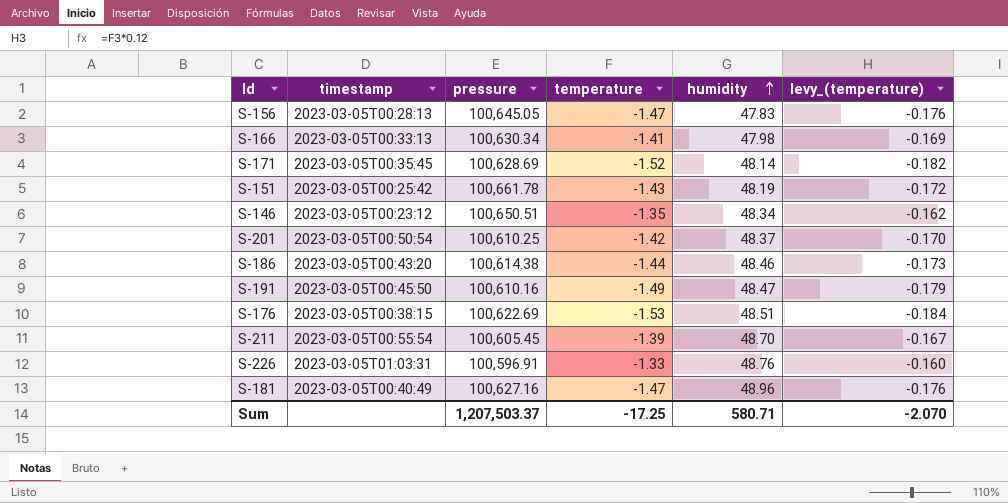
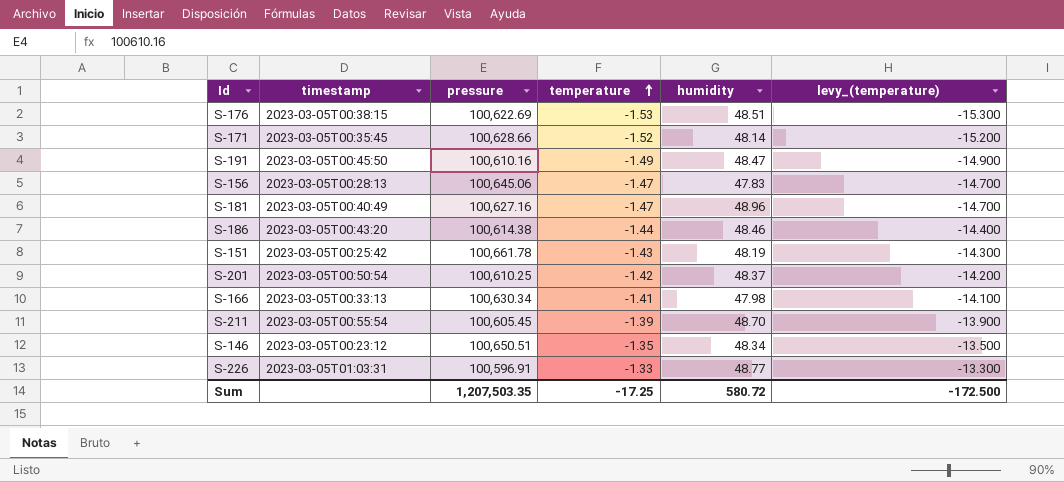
row order: humidity ascending -> temperature ascending
column levy_(temperature) | formula: [temperature] * 0.12 -> [temperature] * 10
S-171 | pressure: 100,628.69 -> 100,628.66
S-156 | pressure: 100,645.05 -> 100,645.06
S-226 | humidity: 48.76 -> 48.77
Sum | pressure: 1,207,503.37 -> 1,207,503.35
Sum | humidity: 580.71 -> 580.72
Sum | levy_(temperature): -2.070 -> -172.500

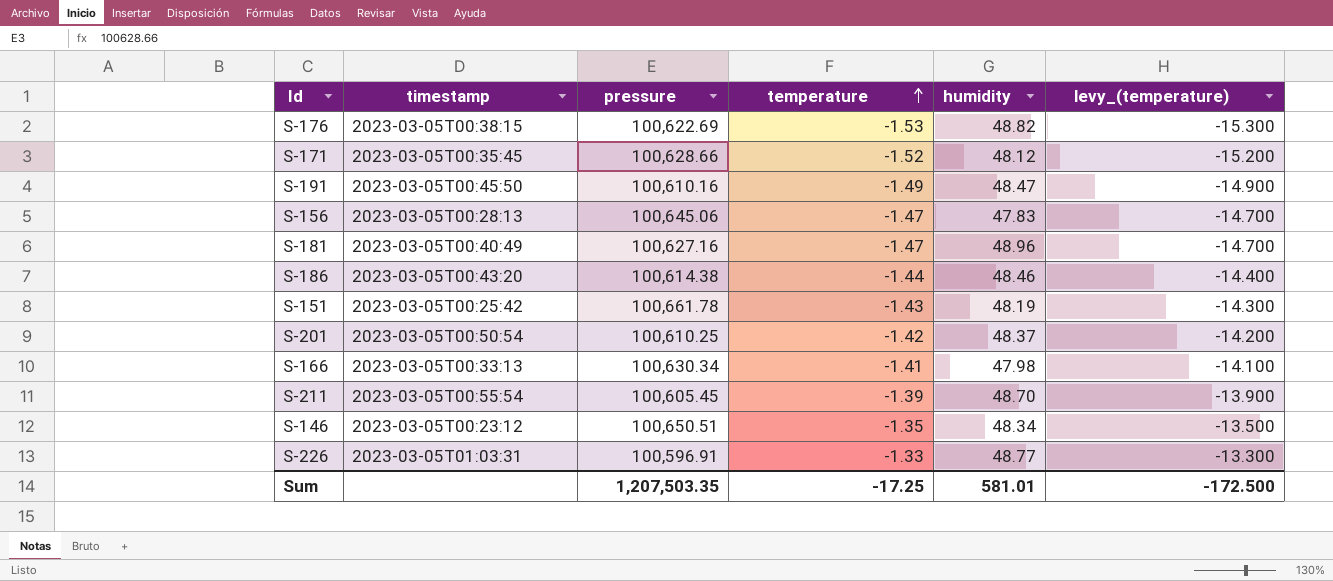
S-176 | humidity: 48.51 -> 48.82
S-171 | humidity: 48.14 -> 48.12
Sum | humidity: 580.72 -> 581.01

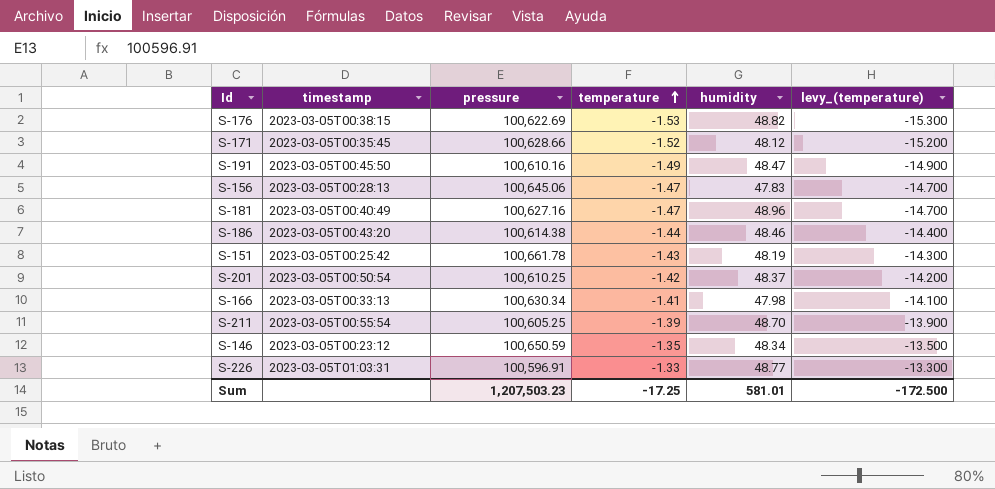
S-211 | pressure: 100,605.45 -> 100,605.25
S-146 | pressure: 100,650.51 -> 100,650.59
Sum | pressure: 1,207,503.35 -> 1,207,503.23

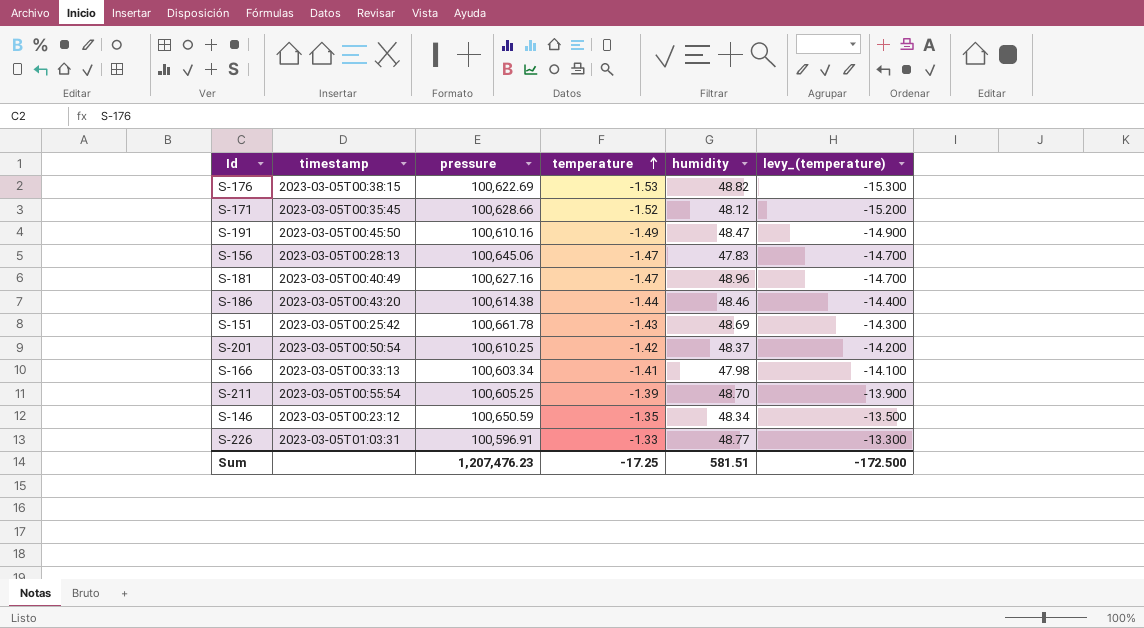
S-151 | humidity: 48.19 -> 48.69
S-166 | pressure: 100,630.34 -> 100,603.34
Sum | pressure: 1,207,503.23 -> 1,207,476.23
Sum | humidity: 581.01 -> 581.51

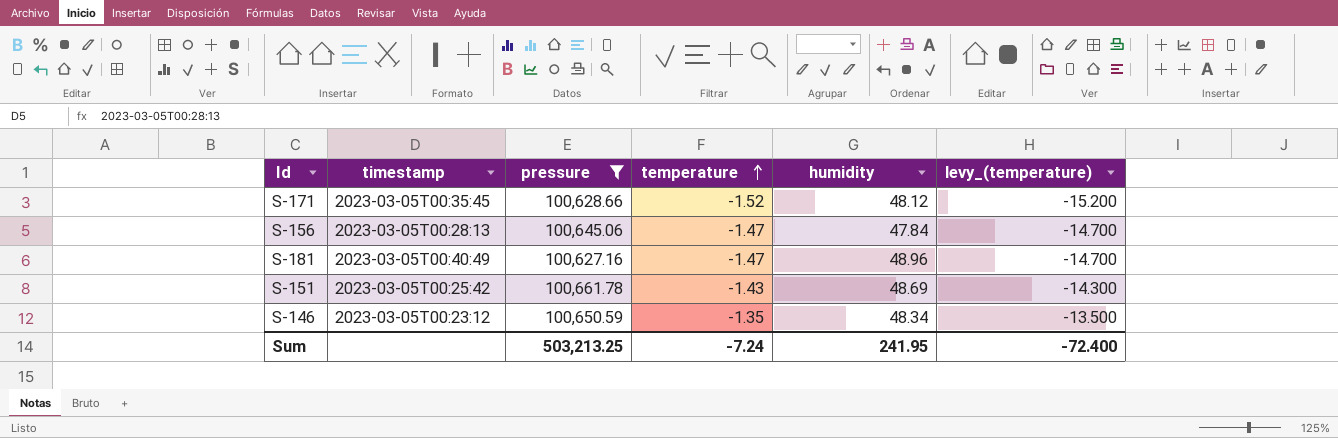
filter: none -> pressure >= 100,627.16
S-156 | humidity: 47.83 -> 47.84
Sum | pressure: 1,207,476.23 -> 503,213.25
Sum | temperature: -17.25 -> -7.24
Sum | humidity: 581.51 -> 241.95
Sum | levy_(temperature): -172.500 -> -72.400

